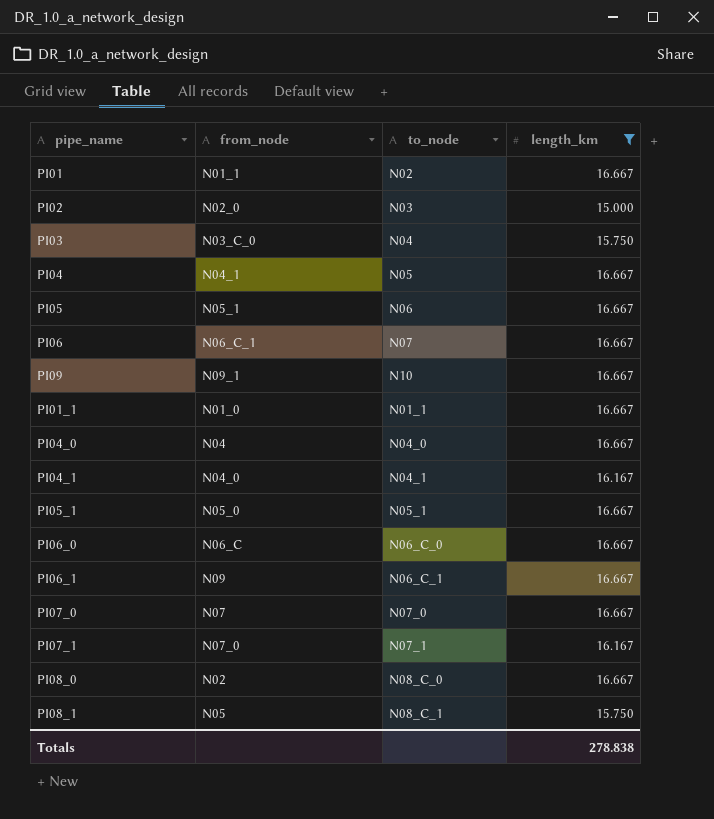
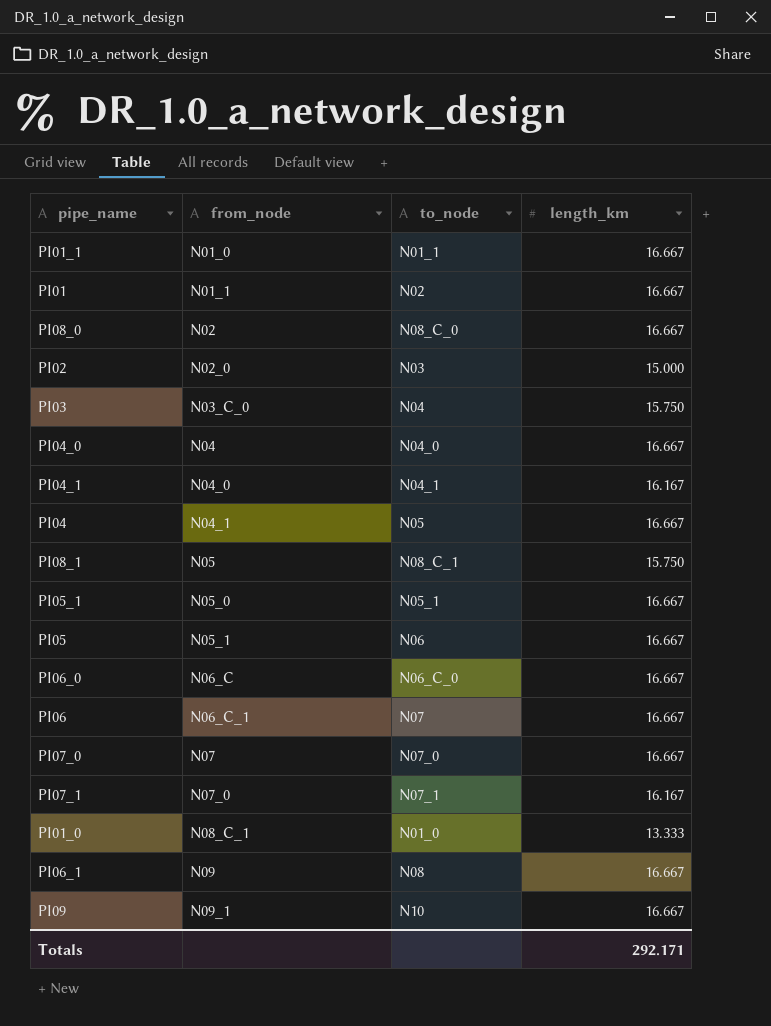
filter: length_km != 13.333 -> none
row order: none -> from_node ascending
PI06_1 | to_node: N06_C_1 -> N08
Totals | length_km: 278.838 -> 292.171

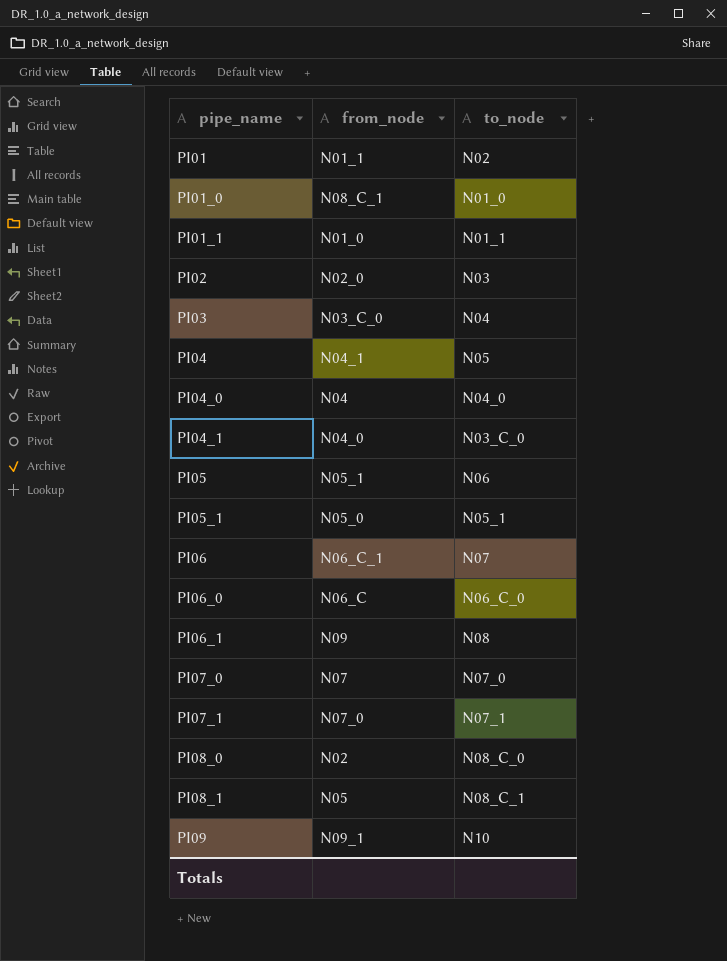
row order: from_node ascending -> pipe_name ascending
column length_km | position: 4 -> none
PI04_1 | to_node: N04_1 -> N03_C_0

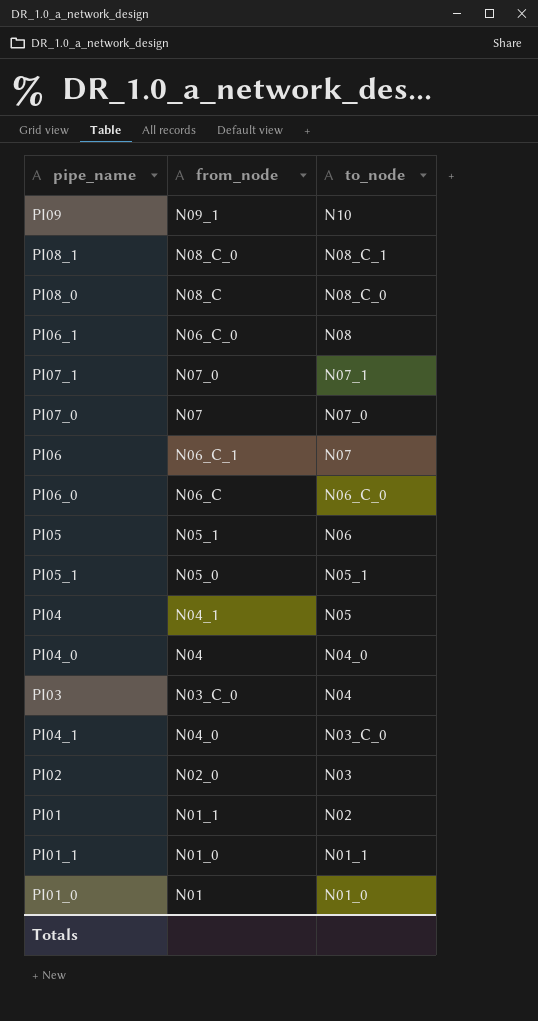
row order: pipe_name ascending -> to_node descending
PI08_1 | from_node: N05 -> N08_C_0
PI08_0 | from_node: N02 -> N08_C
PI06_1 | from_node: N09 -> N06_C_0
PI01_0 | from_node: N08_C_1 -> N01

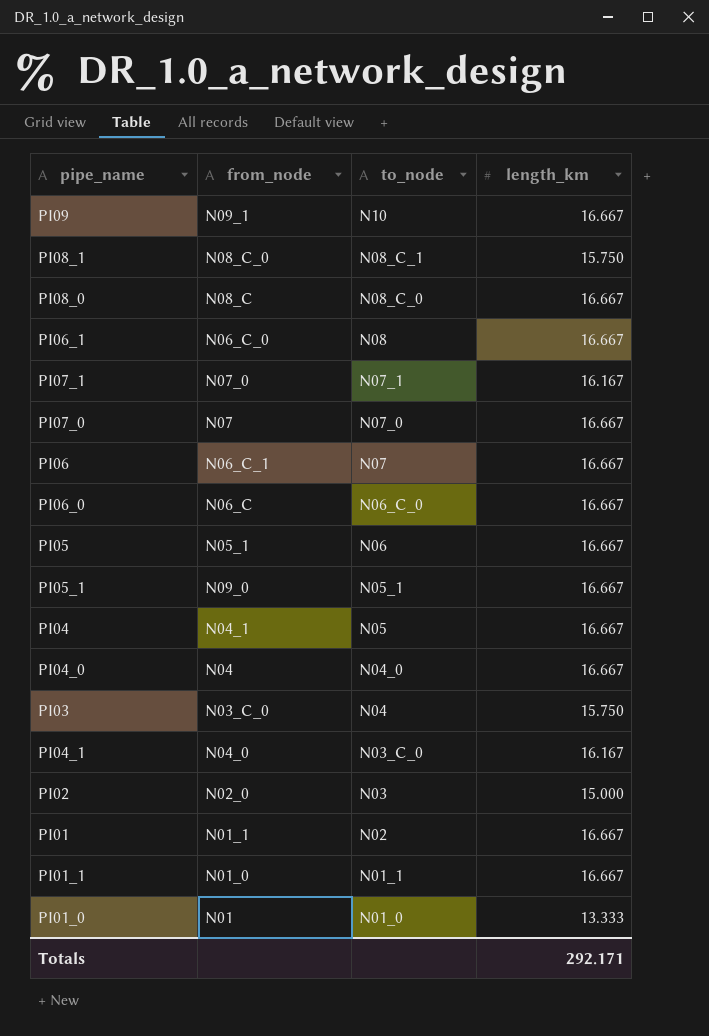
column length_km | position: none -> 4
PI05_1 | from_node: N05_0 -> N09_0

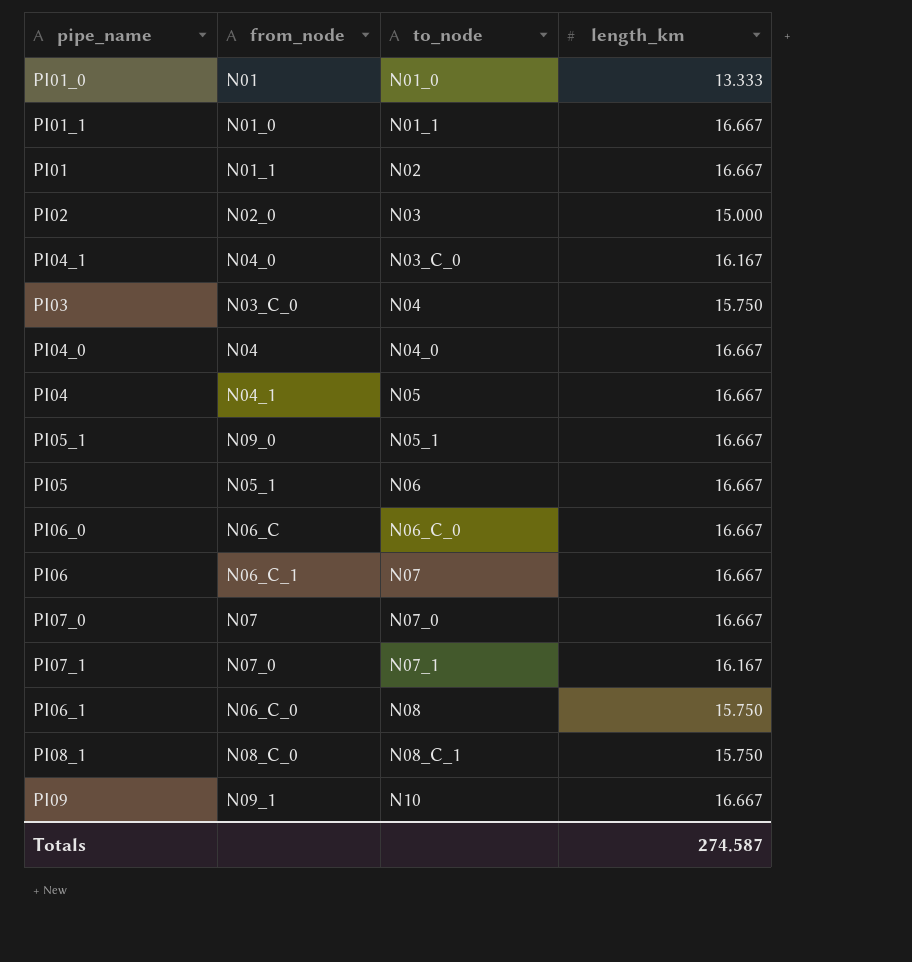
row order: to_node descending -> to_node ascending
row PI08_0: N08_C | N08_C_0 | 16.667 -> none
PI06_1 | length_km: 16.667 -> 15.750
Totals | length_km: 292.171 -> 274.587

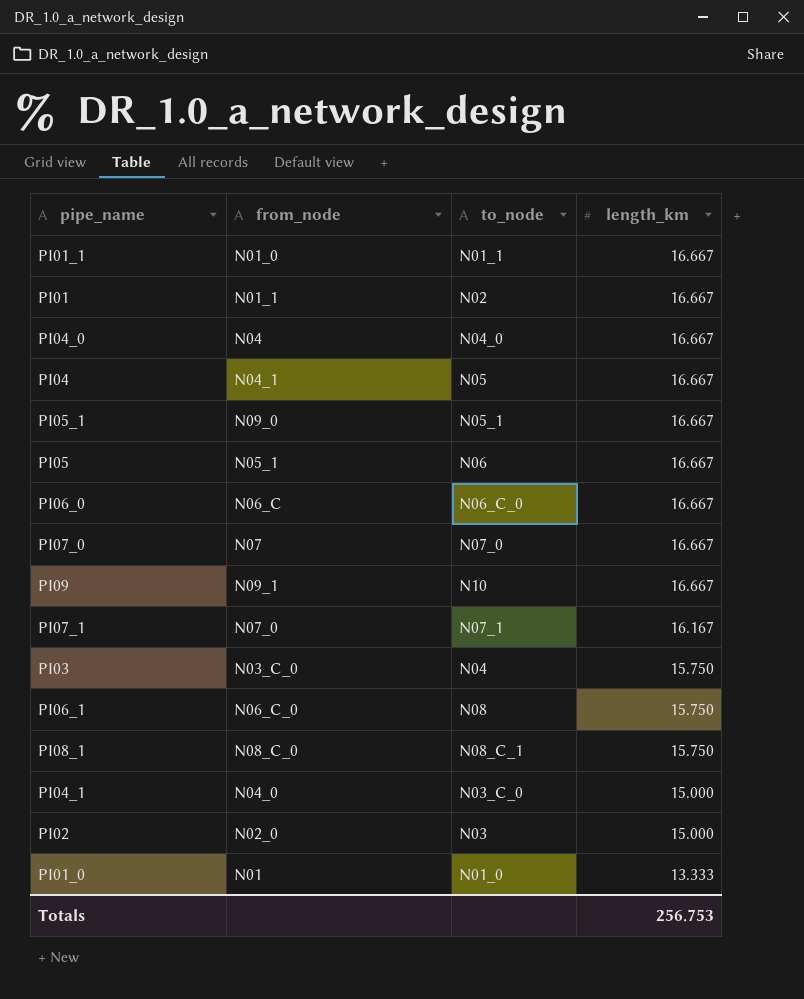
row order: to_node ascending -> length_km descending
row PI06: N06_C_1 | N07 | 16.667 -> none
PI04_1 | length_km: 16.167 -> 15.000
Totals | length_km: 274.587 -> 256.753

